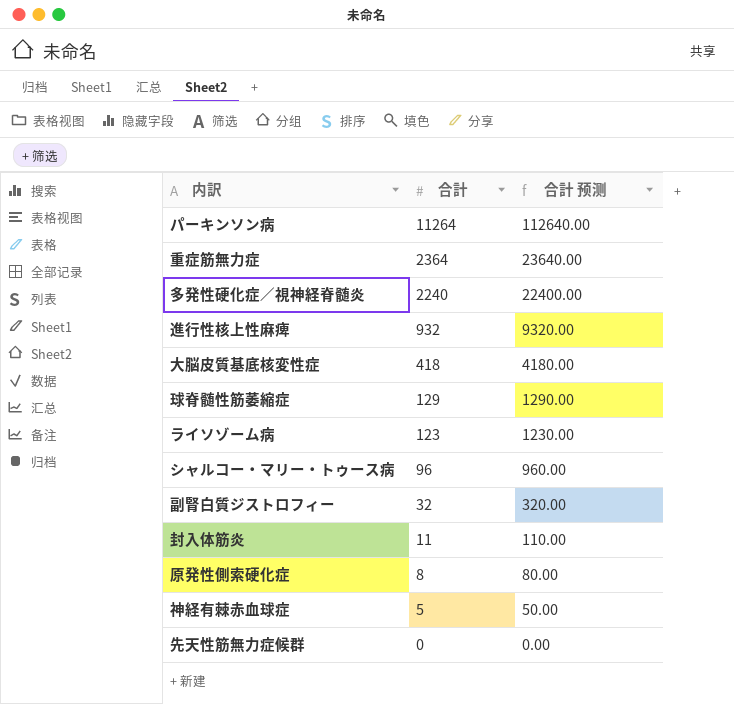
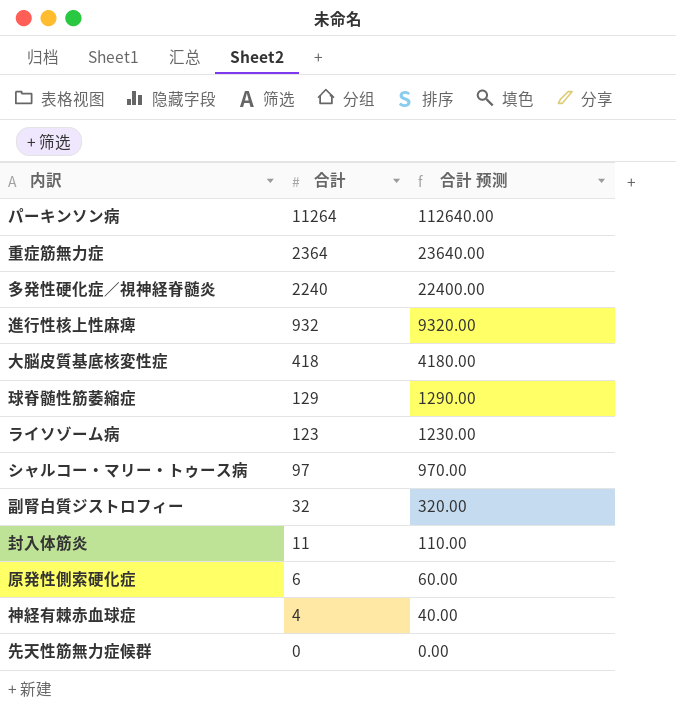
シャルコー・マリー・トゥース病 | 合計: 96 -> 97
シャルコー・マリー・トゥース病 | 合計 预测: 960.00 -> 970.00
原発性側索硬化症 | 合計: 8 -> 6
原発性側索硬化症 | 合計 预测: 80.00 -> 60.00
神経有棘赤血球症 | 合計: 5 -> 4
神経有棘赤血球症 | 合計 预测: 50.00 -> 40.00

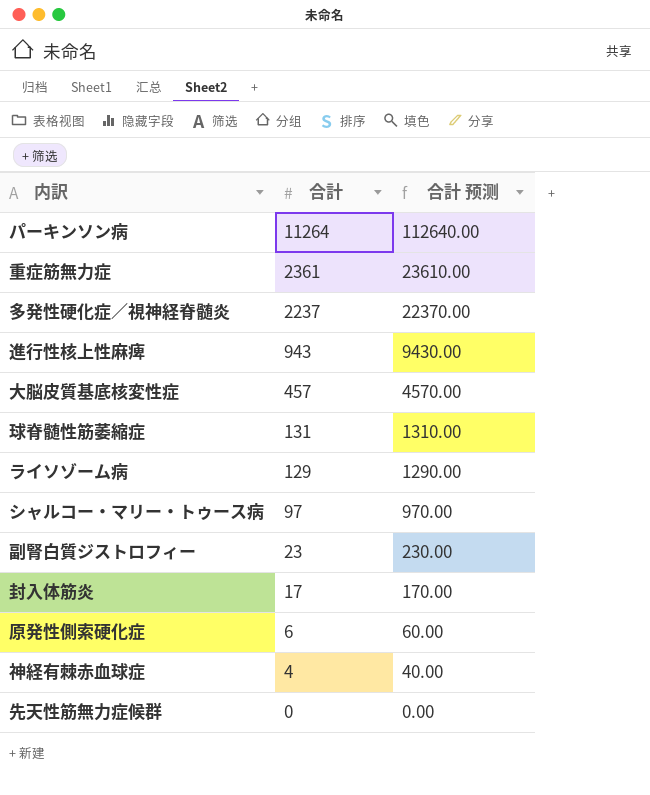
重症筋無力症 | 合計: 2364 -> 2361
重症筋無力症 | 合計 预测: 23640.00 -> 23610.00
多発性硬化症／視神経脊髄炎 | 合計: 2240 -> 2237
多発性硬化症／視神経脊髄炎 | 合計 预测: 22400.00 -> 22370.00
進行性核上性麻痺 | 合計: 932 -> 943
進行性核上性麻痺 | 合計 预测: 9320.00 -> 9430.00
大脳皮質基底核変性症 | 合計: 418 -> 457
大脳皮質基底核変性症 | 合計 预测: 4180.00 -> 4570.00
球脊髄性筋萎縮症 | 合計: 129 -> 131
球脊髄性筋萎縮症 | 合計 预测: 1290.00 -> 1310.00
ライソゾーム病 | 合計: 123 -> 129
ライソゾーム病 | 合計 预测: 1230.00 -> 1290.00
副腎白質ジストロフィー | 合計: 32 -> 23
副腎白質ジストロフィー | 合計 预测: 320.00 -> 230.00
封入体筋炎 | 合計: 11 -> 17
封入体筋炎 | 合計 预测: 110.00 -> 170.00

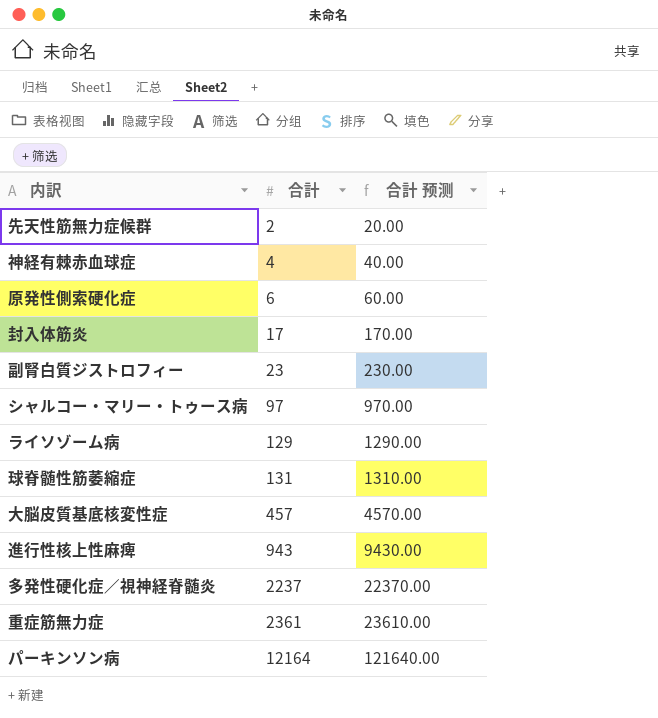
row order: 合計 descending -> 合計 ascending
先天性筋無力症候群 | 合計: 0 -> 2
先天性筋無力症候群 | 合計 预测: 0.00 -> 20.00
パーキンソン病 | 合計: 11264 -> 12164
パーキンソン病 | 合計 预测: 112640.00 -> 121640.00

